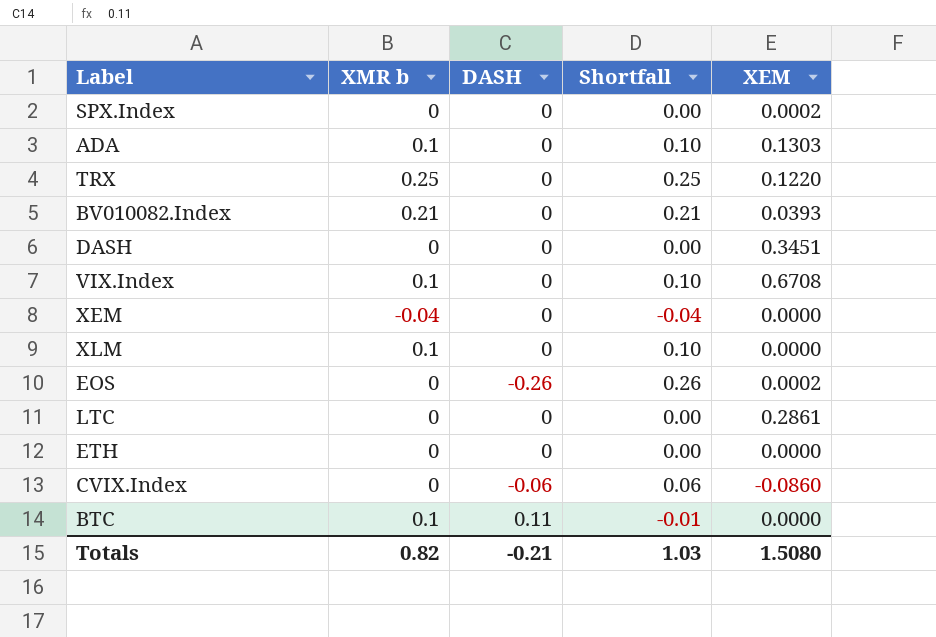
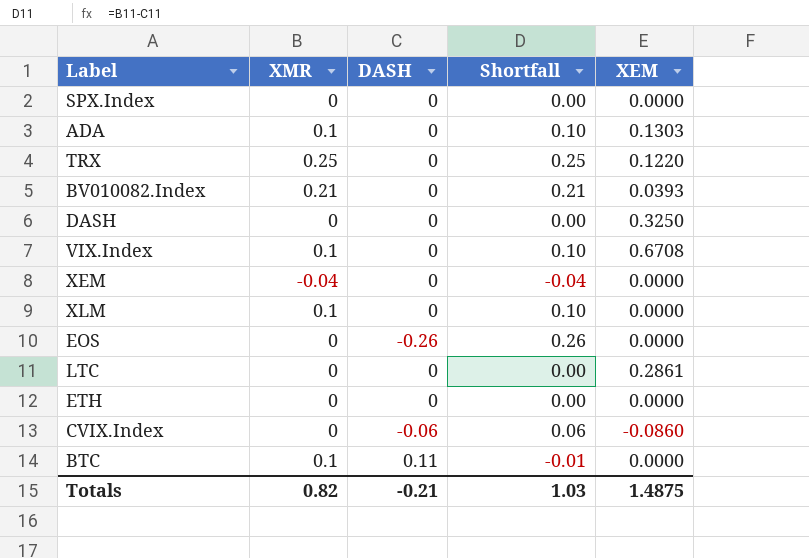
column name: XMR b -> XMR
SPX.Index | XEM: 0.0002 -> 0.0000
DASH | XEM: 0.3451 -> 0.3250
EOS | XEM: 0.0002 -> 0.0000
Totals | XEM: 1.5080 -> 1.4875

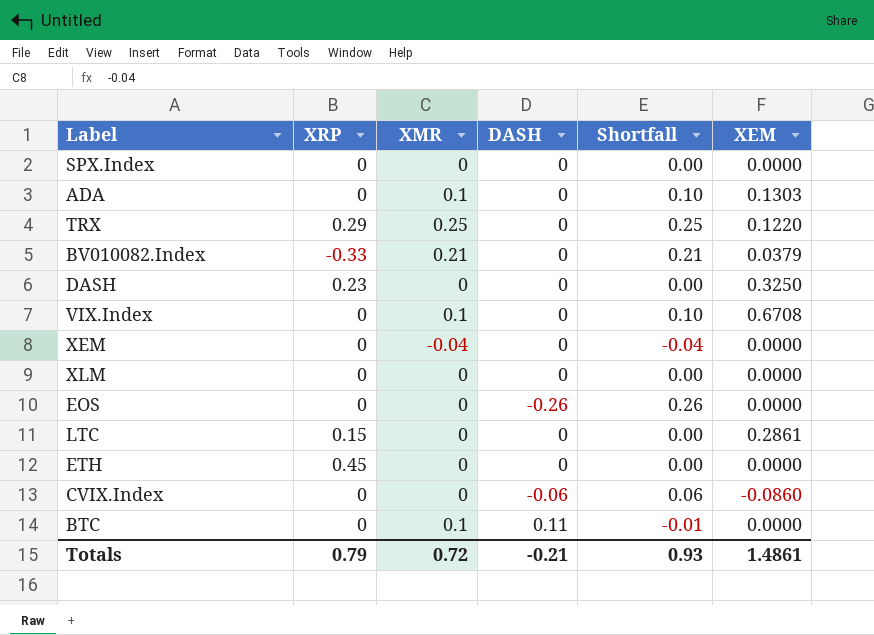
column XRP | position: none -> 2
BV010082.Index | XEM: 0.0393 -> 0.0379
XLM | XMR: 0.1 -> 0
XLM | Shortfall: 0.10 -> 0.00
Totals | XMR: 0.82 -> 0.72
Totals | Shortfall: 1.03 -> 0.93
Totals | XEM: 1.4875 -> 1.4861

